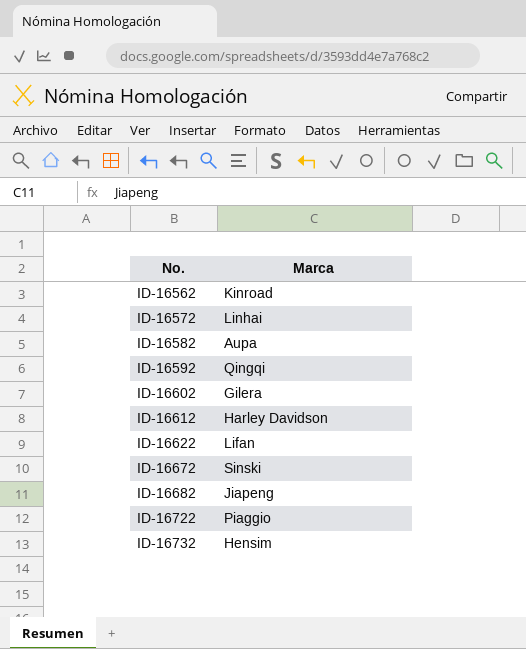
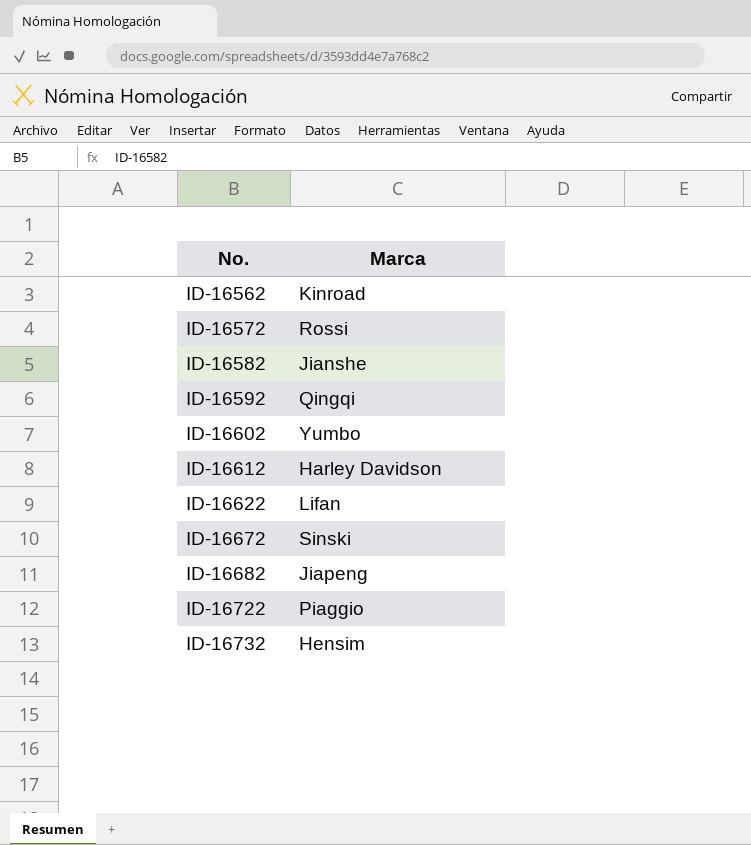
ID-16572 | Marca: Linhai -> Rossi
ID-16582 | Marca: Aupa -> Jianshe
ID-16602 | Marca: Gilera -> Yumbo

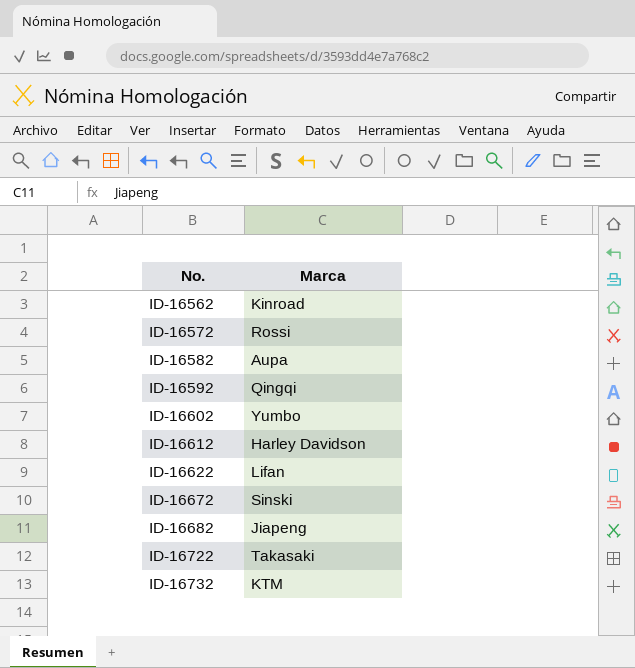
ID-16582 | Marca: Jianshe -> Aupa
ID-16722 | Marca: Piaggio -> Takasaki
ID-16732 | Marca: Hensim -> KTM

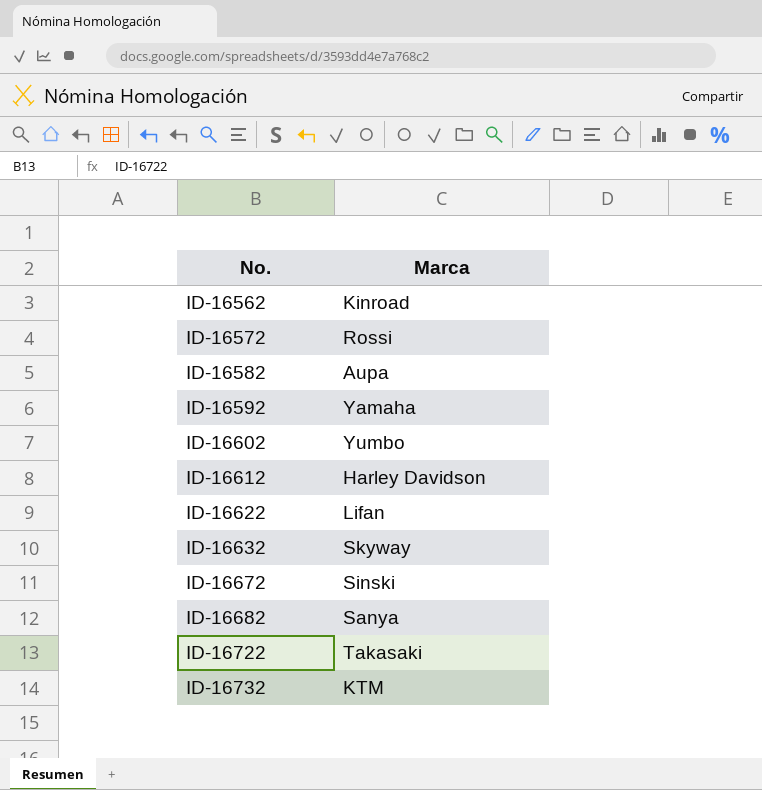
ID-16592 | Marca: Qingqi -> Yamaha
row ID-16632: none -> Skyway
ID-16682 | Marca: Jiapeng -> Sanya

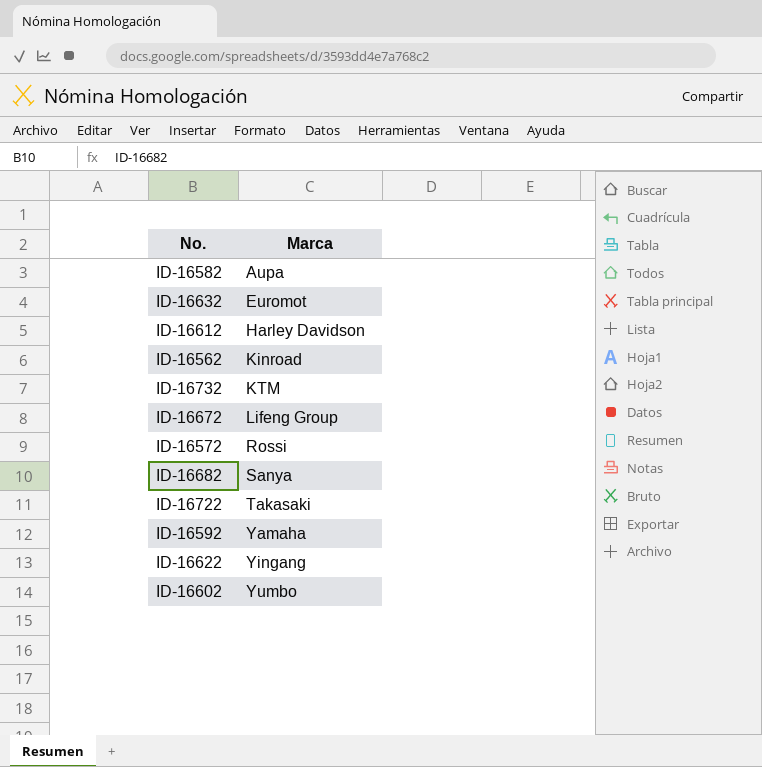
row order: No. ascending -> Marca ascending
ID-16632 | Marca: Skyway -> Euromot
ID-16672 | Marca: Sinski -> Lifeng Group
ID-16622 | Marca: Lifan -> Yingang

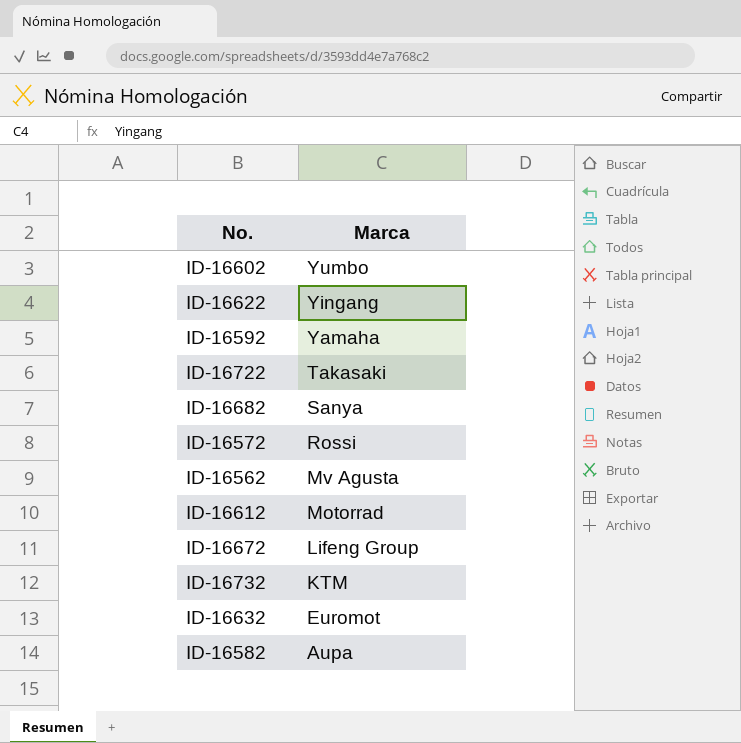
row order: Marca ascending -> Marca descending
ID-16562 | Marca: Kinroad -> Mv Agusta
ID-16612 | Marca: Harley Davidson -> Motorrad

